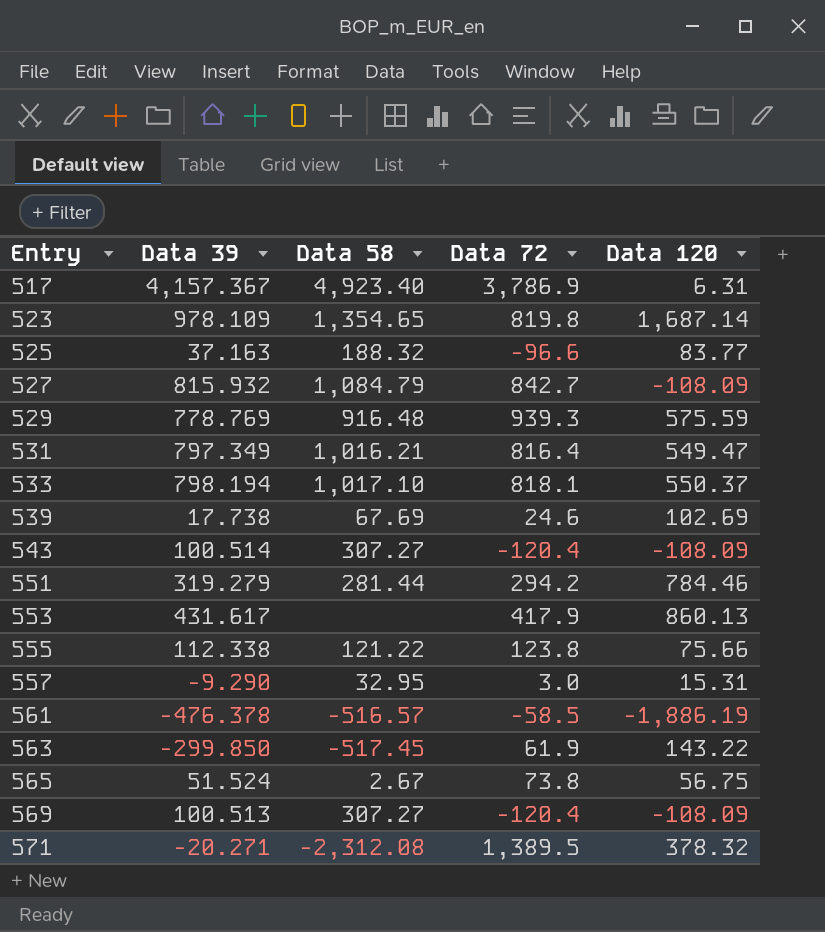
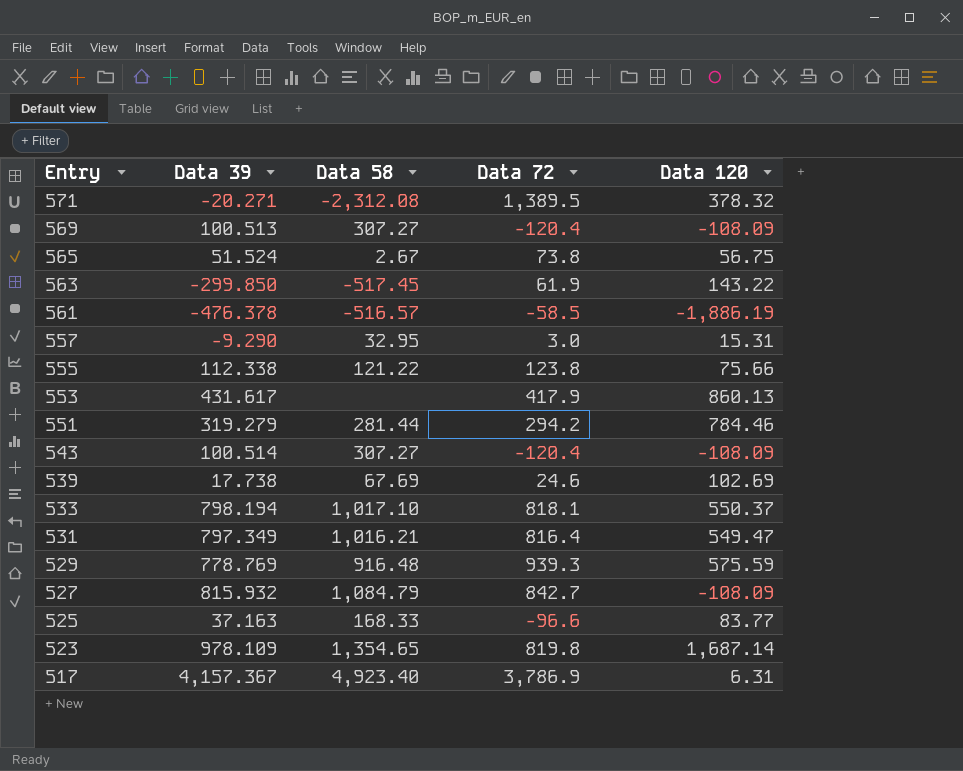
row order: Entry ascending -> Entry descending
525 | Data 58: 188.32 -> 168.33

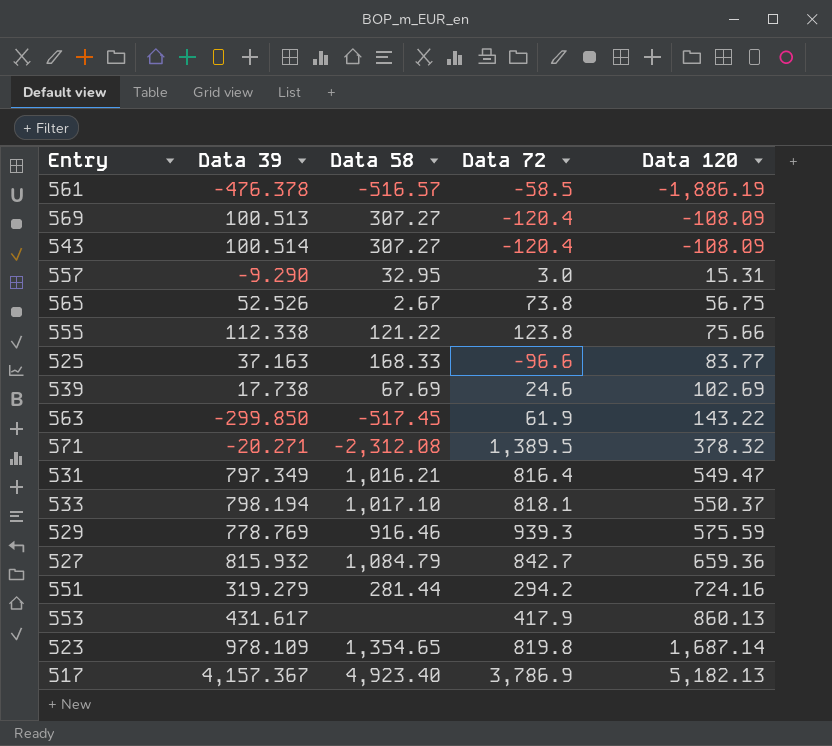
row order: Entry descending -> Data 120 ascending
565 | Data 39: 51.524 -> 52.526
529 | Data 58: 916.48 -> 916.46
527 | Data 120: -108.09 -> 659.36
551 | Data 120: 784.46 -> 724.16
517 | Data 120: 6.31 -> 5,182.13

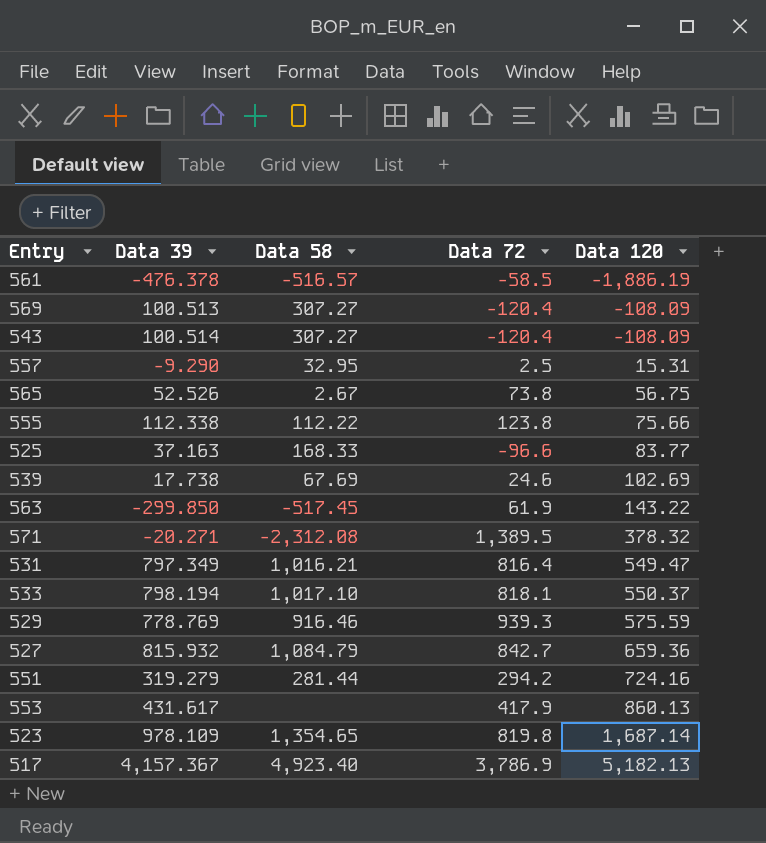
557 | Data 72: 3.0 -> 2.5
555 | Data 58: 121.22 -> 112.22

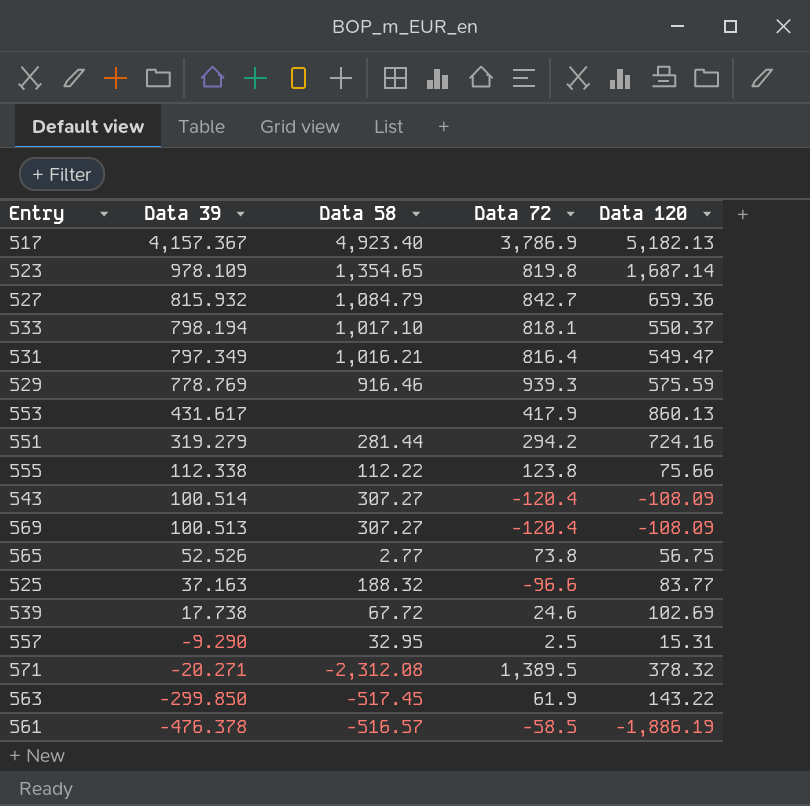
row order: Data 120 ascending -> Data 39 descending
565 | Data 58: 2.67 -> 2.77
525 | Data 58: 168.33 -> 188.32
539 | Data 58: 67.69 -> 67.72

